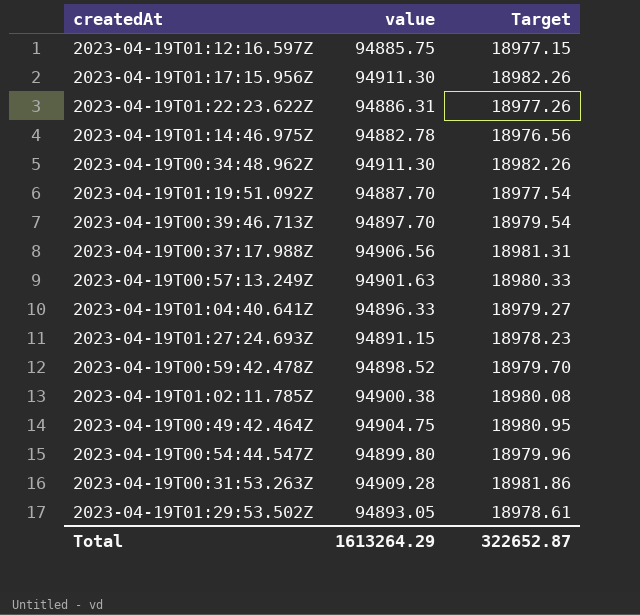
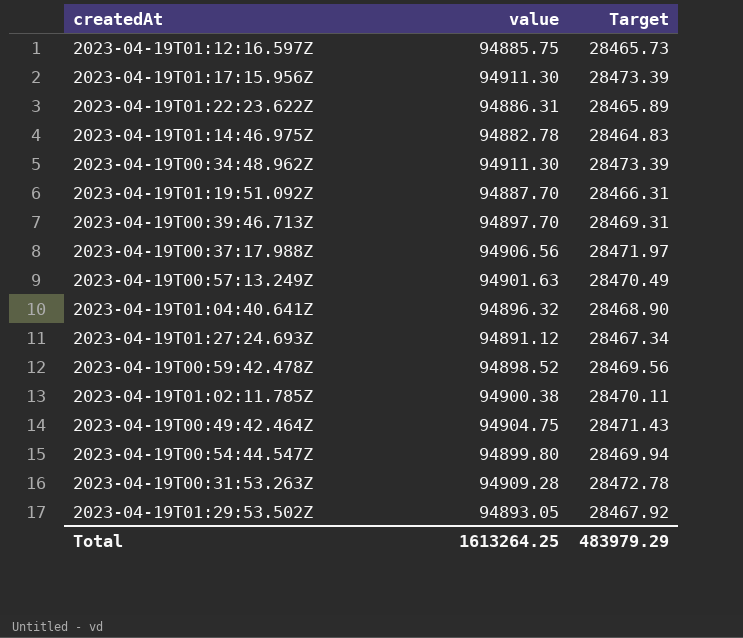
column Target | formula: [value] * 0.2 -> [value] * 0.3
2023-04-19T01:04:40.641Z | value: 94896.33 -> 94896.32
2023-04-19T01:27:24.693Z | value: 94891.15 -> 94891.12
Total | value: 1613264.29 -> 1613264.25
Total | Target: 322652.87 -> 483979.29

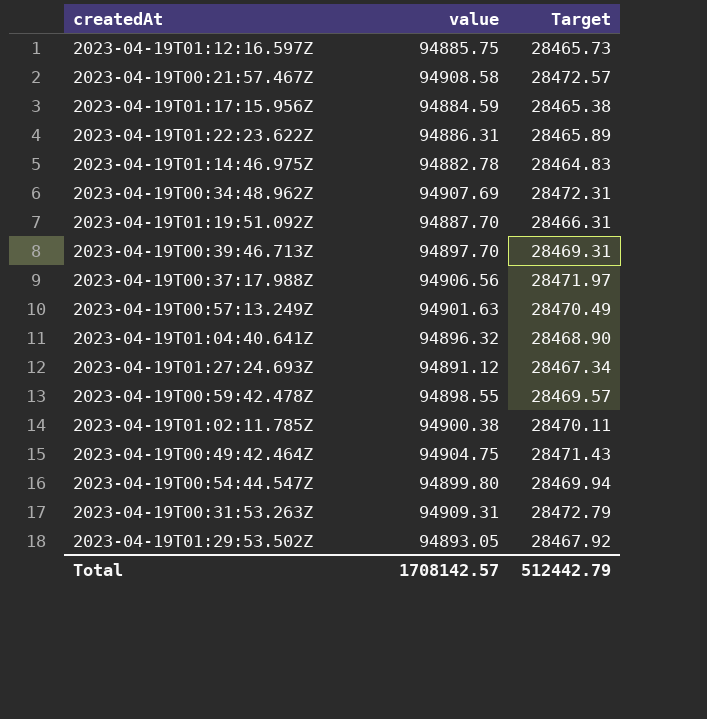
row 2023-04-19T00:21:57.467Z: none -> 94908.58 | 28472.57
2023-04-19T01:17:15.956Z | value: 94911.30 -> 94884.59
2023-04-19T01:17:15.956Z | Target: 28473.39 -> 28465.38
2023-04-19T00:34:48.962Z | value: 94911.30 -> 94907.69
2023-04-19T00:34:48.962Z | Target: 28473.39 -> 28472.31
2023-04-19T00:59:42.478Z | value: 94898.52 -> 94898.55
2023-04-19T00:59:42.478Z | Target: 28469.56 -> 28469.57
2023-04-19T00:31:53.263Z | value: 94909.28 -> 94909.31
2023-04-19T00:31:53.263Z | Target: 28472.78 -> 28472.79
Total | value: 1613264.25 -> 1708142.57
Total | Target: 483979.29 -> 512442.79

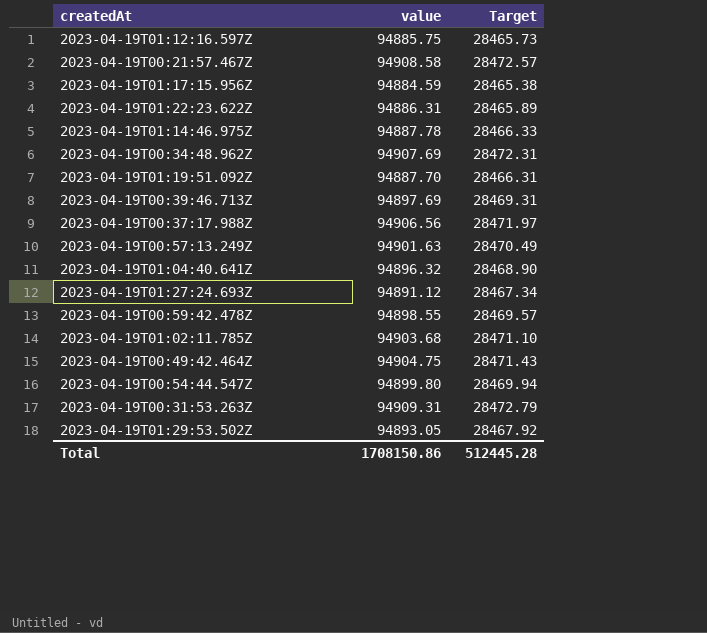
2023-04-19T01:14:46.975Z | value: 94882.78 -> 94887.78
2023-04-19T01:14:46.975Z | Target: 28464.83 -> 28466.33
2023-04-19T00:39:46.713Z | value: 94897.70 -> 94897.69
2023-04-19T01:02:11.785Z | value: 94900.38 -> 94903.68
2023-04-19T01:02:11.785Z | Target: 28470.11 -> 28471.10
Total | value: 1708142.57 -> 1708150.86
Total | Target: 512442.79 -> 512445.28

